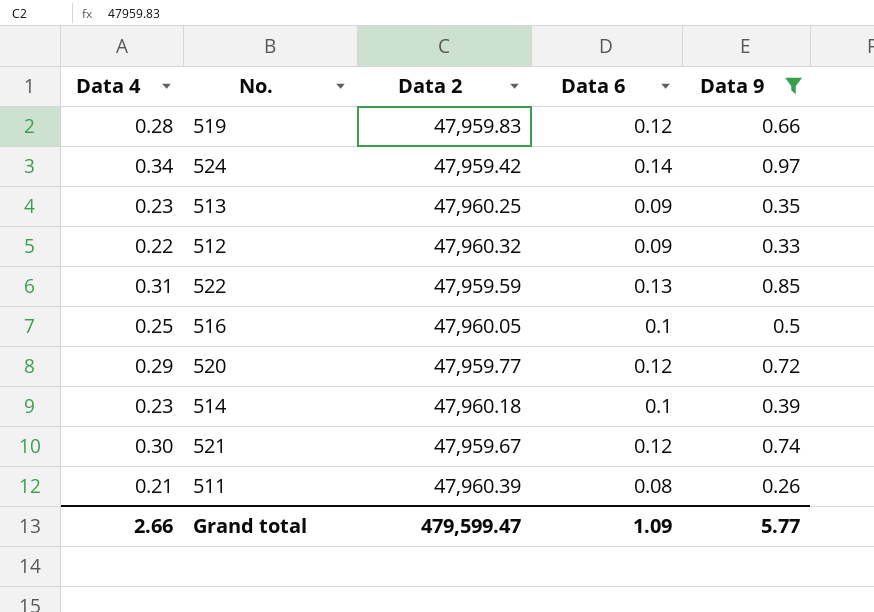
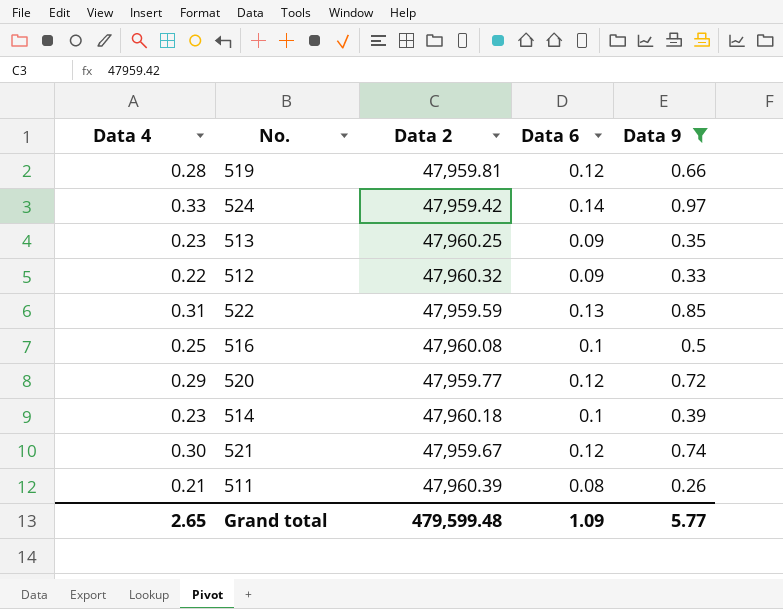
519 | Data 2: 47,959.83 -> 47,959.81
524 | Data 4: 0.34 -> 0.33
516 | Data 2: 47,960.05 -> 47,960.08
Grand total | Data 4: 2.66 -> 2.65
Grand total | Data 2: 479,599.47 -> 479,599.48

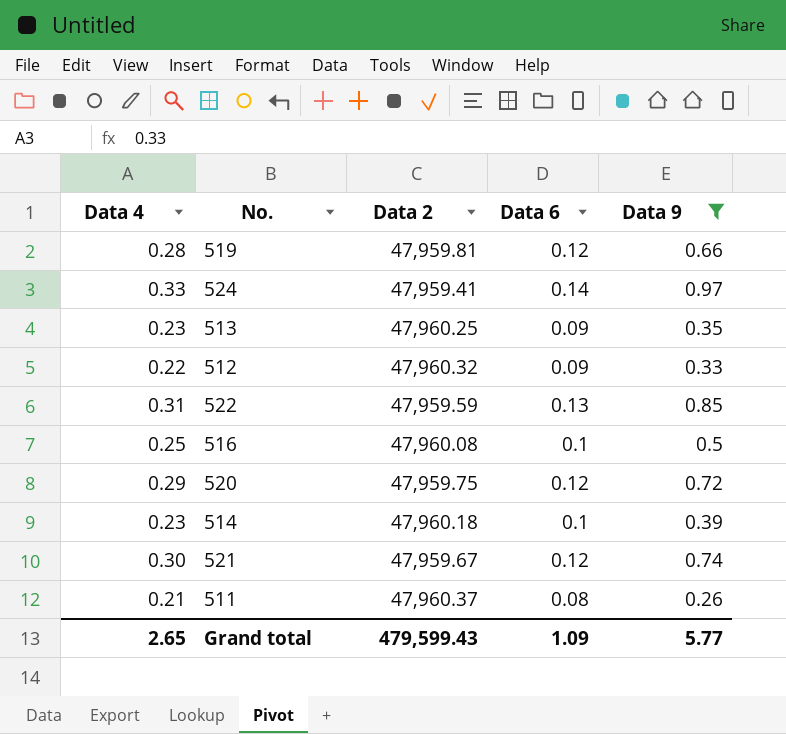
524 | Data 2: 47,959.42 -> 47,959.41
520 | Data 2: 47,959.77 -> 47,959.75
511 | Data 2: 47,960.39 -> 47,960.37
Grand total | Data 2: 479,599.48 -> 479,599.43

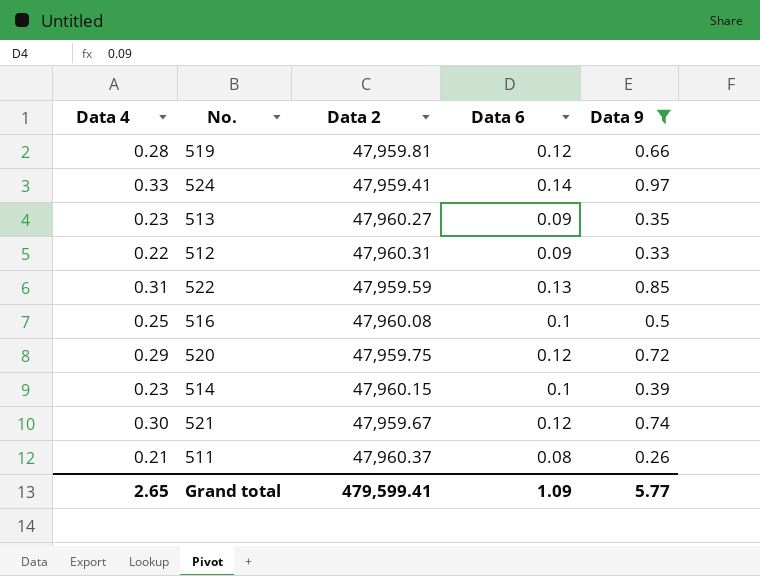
513 | Data 2: 47,960.25 -> 47,960.27
512 | Data 2: 47,960.32 -> 47,960.31
514 | Data 2: 47,960.18 -> 47,960.15
Grand total | Data 2: 479,599.43 -> 479,599.41

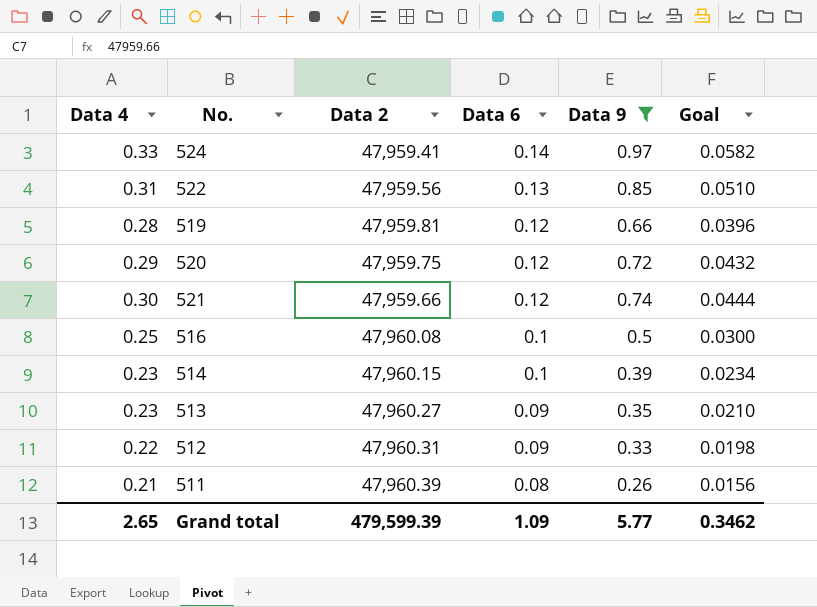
row order: none -> Data 6 descending
column Goal | formula: none -> [Data 9] * 0.06
522 | Data 2: 47,959.59 -> 47,959.56
521 | Data 2: 47,959.67 -> 47,959.66
511 | Data 2: 47,960.37 -> 47,960.39
Grand total | Data 2: 479,599.41 -> 479,599.39

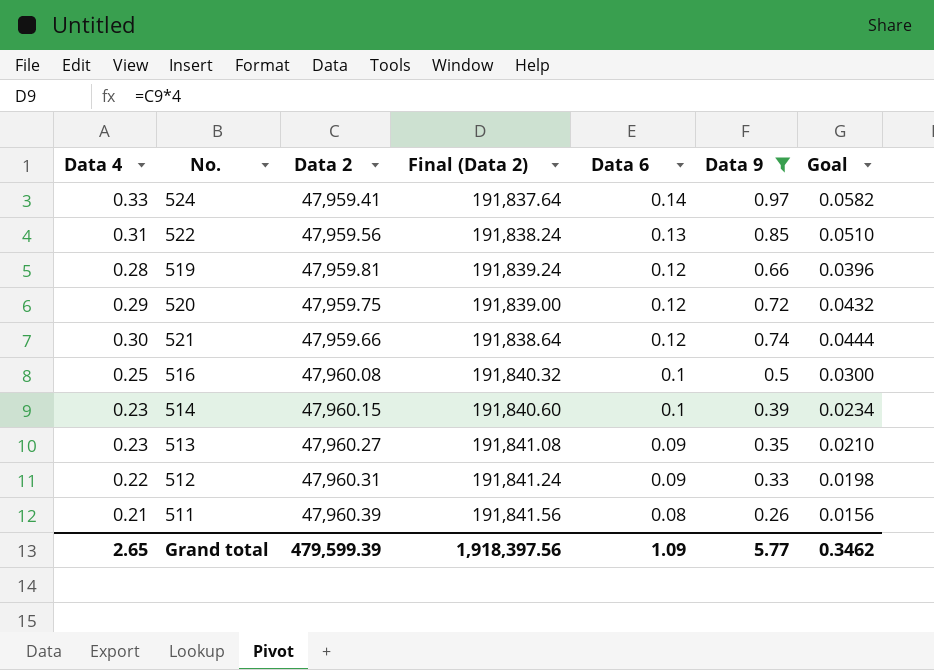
column Final (Data 2) | formula: none -> [Data 2] * 4

